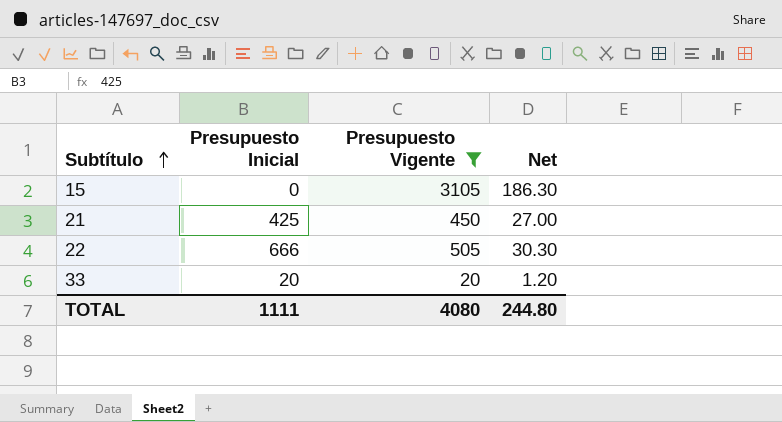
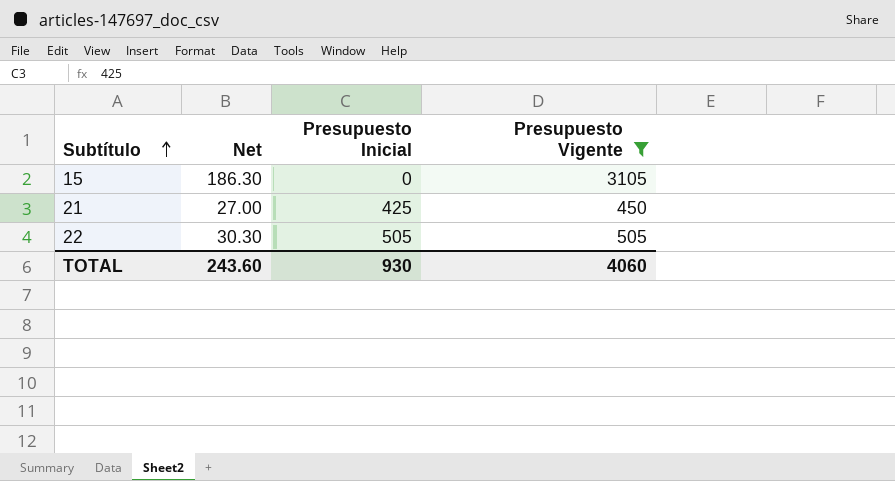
column Net | position: 4 -> 2
row 33: 20 | 20 | 1.20 -> none
22 | Presupuesto Inicial: 666 -> 505
TOTAL | Net: 244.80 -> 243.60
TOTAL | Presupuesto Inicial: 1111 -> 930
TOTAL | Presupuesto Vigente: 4080 -> 4060

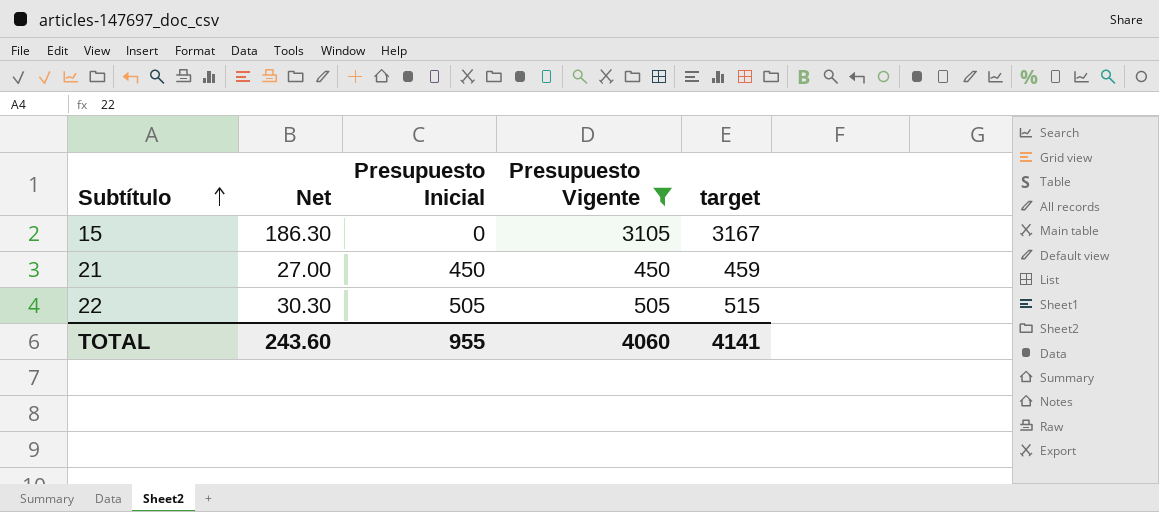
column target | formula: none -> [Presupuesto Vigente] * 1.02
21 | Presupuesto Inicial: 425 -> 450
TOTAL | Presupuesto Inicial: 930 -> 955

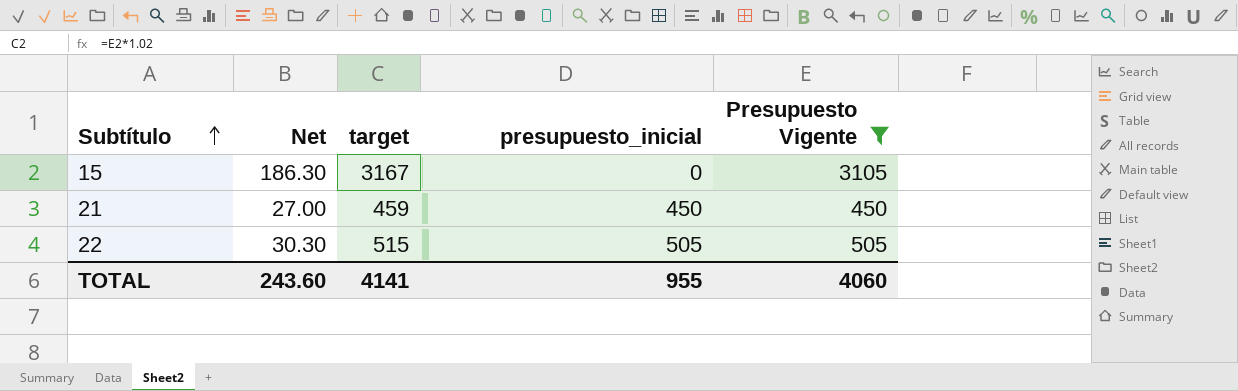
column target | position: 5 -> 3
column name: Presupuesto Inicial -> presupuesto_inicial

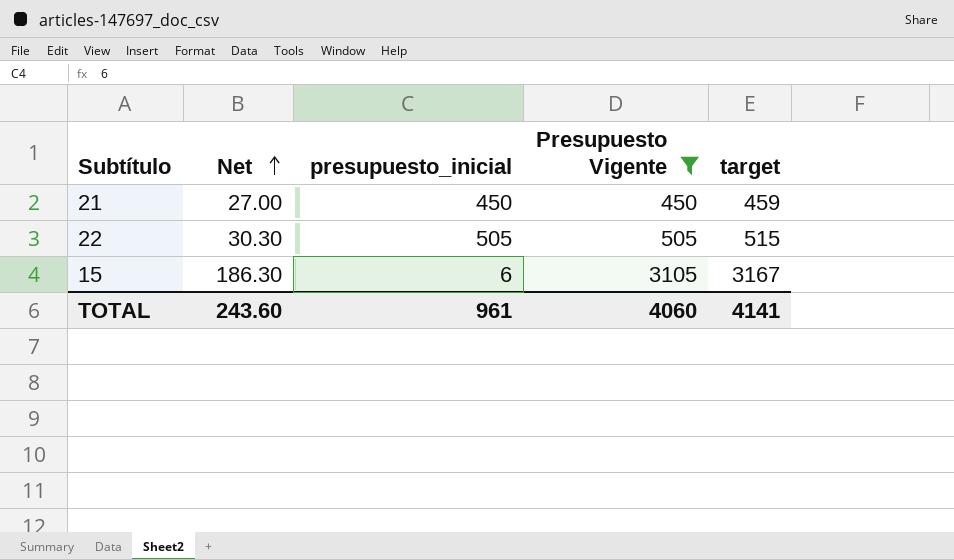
row order: Subtítulo ascending -> Net ascending
column target | position: 3 -> 5
15 | presupuesto_inicial: 0 -> 6
TOTAL | presupuesto_inicial: 955 -> 961

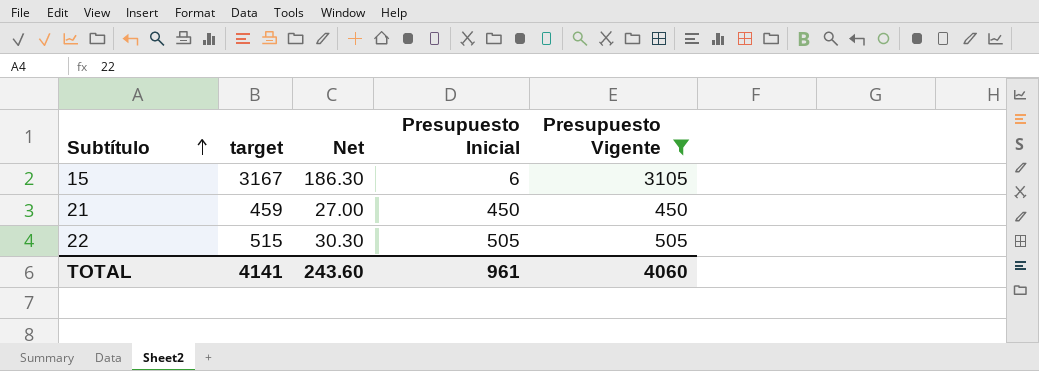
row order: Net ascending -> Subtítulo ascending
column target | position: 5 -> 2
column name: presupuesto_inicial -> Presupuesto Inicial

